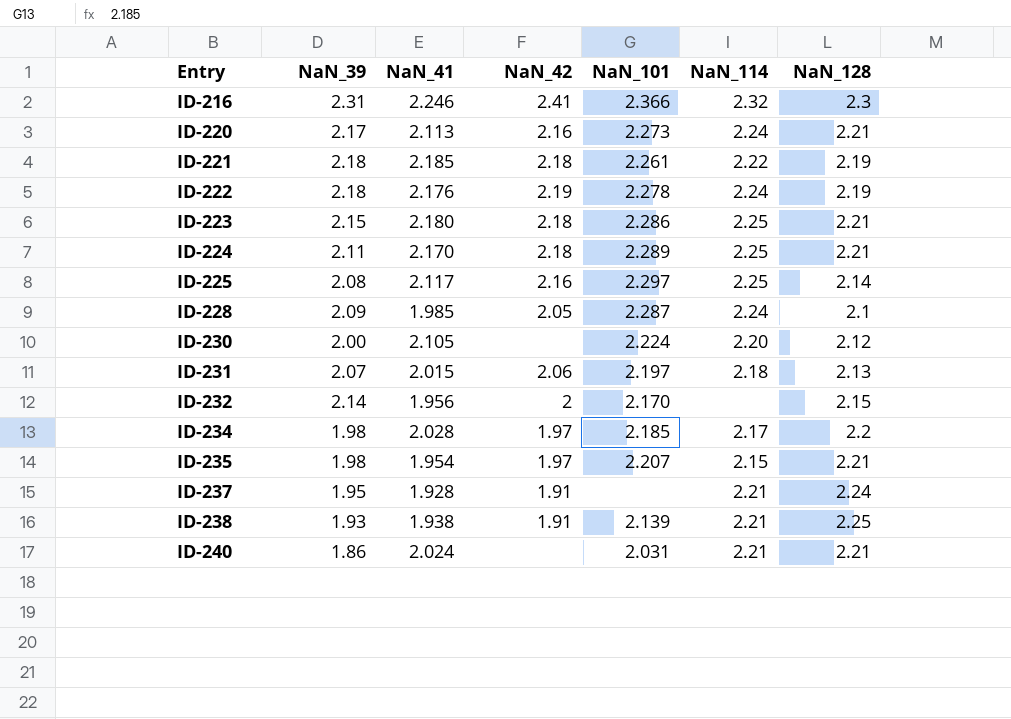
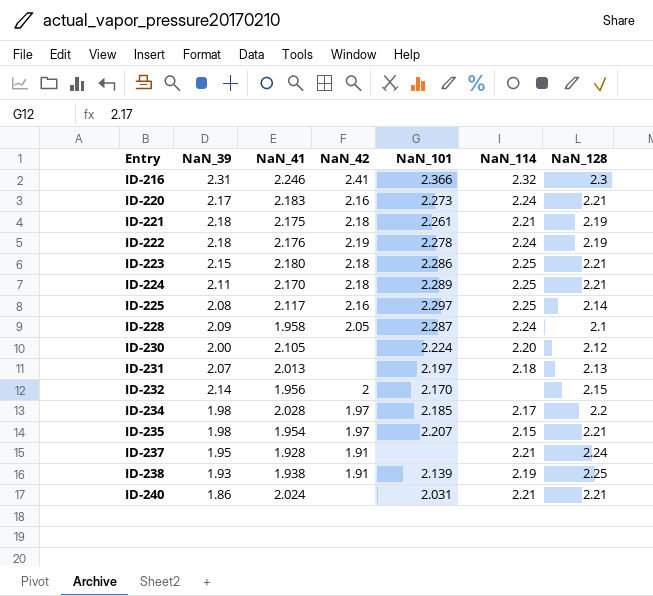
ID-220 | NaN_41: 2.113 -> 2.183
ID-221 | NaN_41: 2.185 -> 2.175
ID-221 | NaN_114: 2.22 -> 2.21
ID-228 | NaN_41: 1.985 -> 1.958
ID-231 | NaN_41: 2.015 -> 2.013
ID-231 | NaN_42: 2.06 -> none
ID-238 | NaN_114: 2.21 -> 2.19

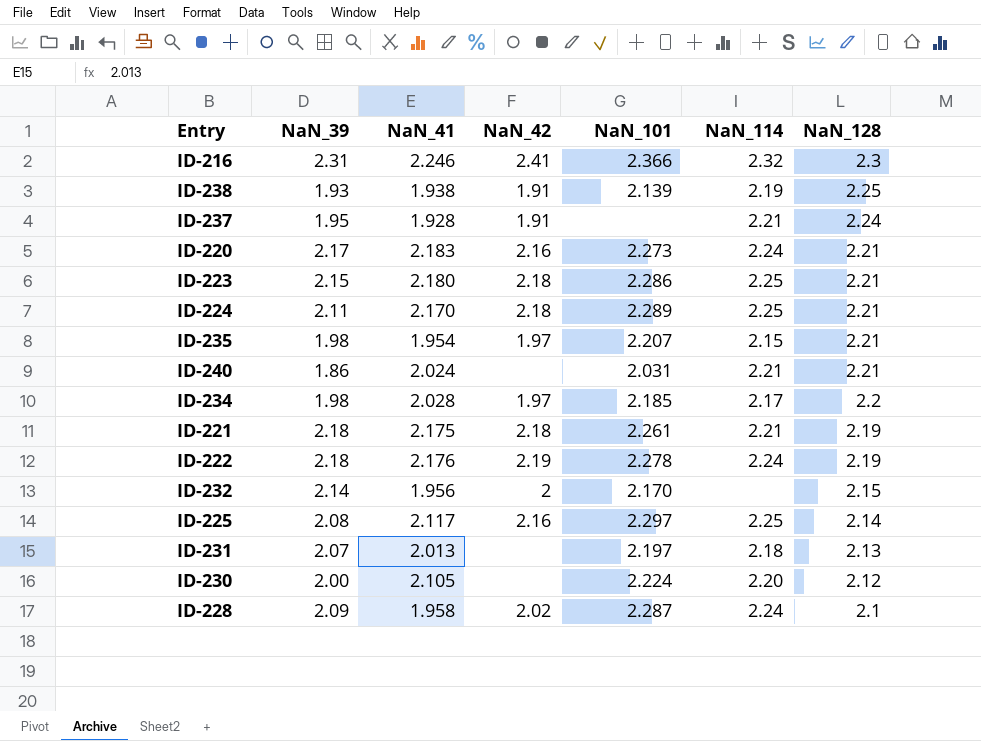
row order: Entry ascending -> NaN_128 descending
ID-228 | NaN_42: 2.05 -> 2.02

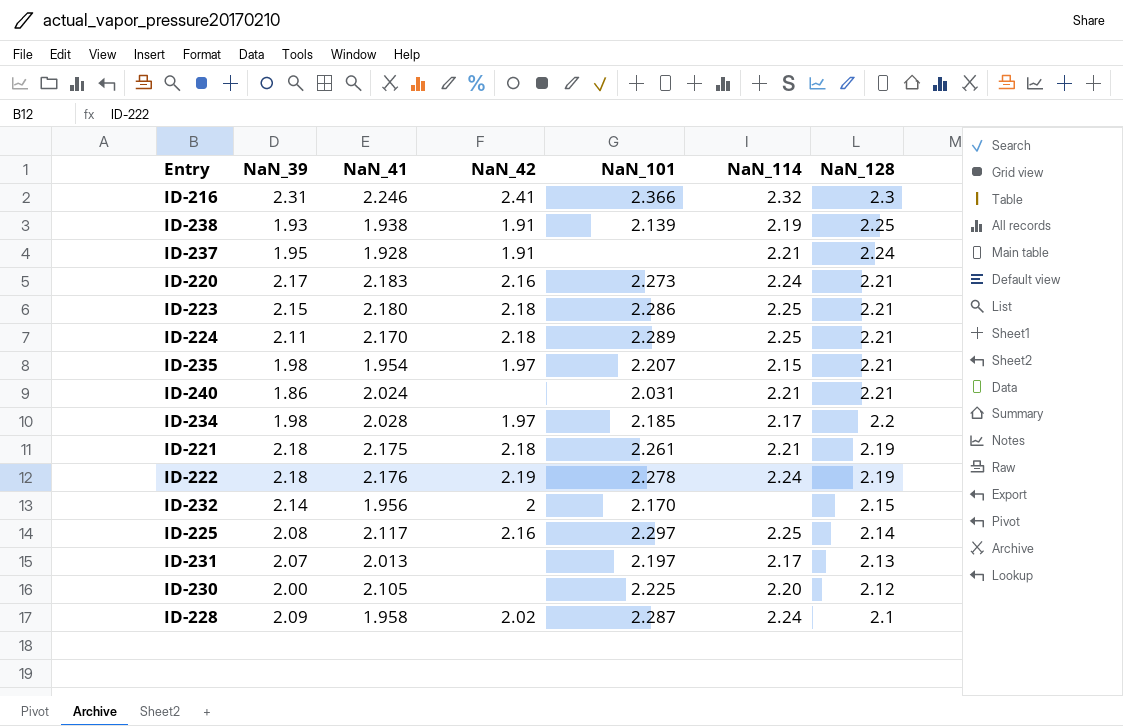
ID-231 | NaN_114: 2.18 -> 2.17
ID-230 | NaN_101: 2.224 -> 2.225

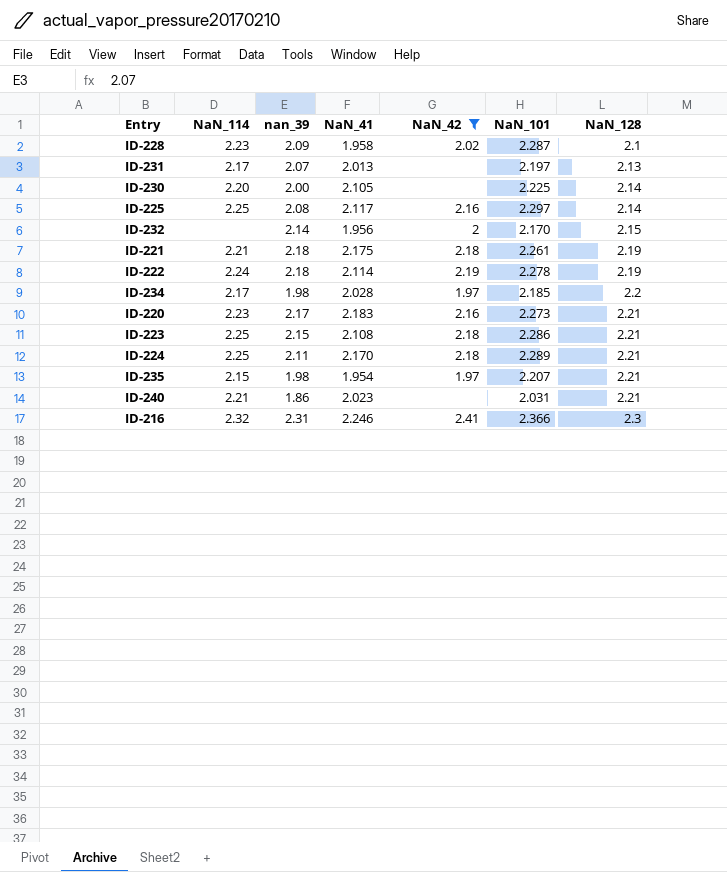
filter: none -> NaN_42 != 1.91
row order: NaN_128 descending -> NaN_128 ascending
column NaN_114 | position: 6 -> 2
column name: NaN_39 -> nan_39
ID-228 | NaN_114: 2.24 -> 2.23
ID-230 | NaN_128: 2.12 -> 2.14
ID-222 | NaN_41: 2.176 -> 2.114
ID-220 | NaN_114: 2.24 -> 2.23
ID-223 | NaN_41: 2.180 -> 2.108
ID-240 | NaN_41: 2.024 -> 2.023

